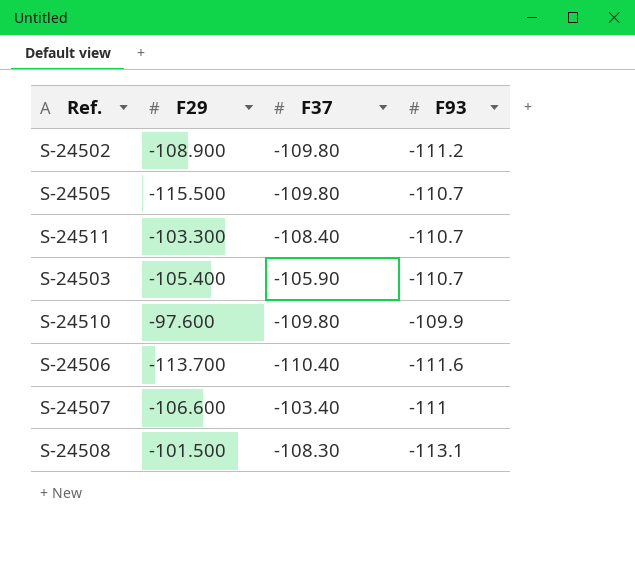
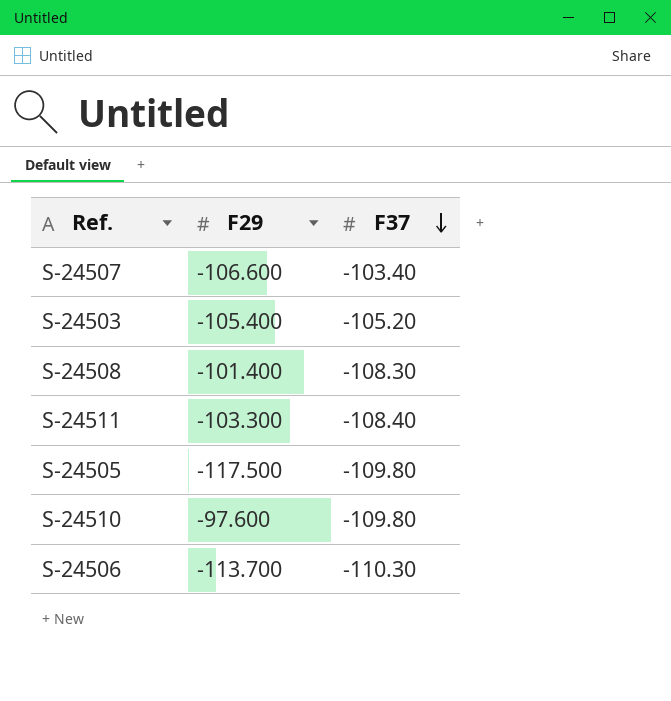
row order: none -> F37 descending
column F93 | position: 4 -> none
row S-24502: -108.900 | -109.80 | -111.2 -> none
S-24503 | F37: -105.90 -> -105.20
S-24508 | F29: -101.500 -> -101.400
S-24505 | F29: -115.500 -> -117.500
S-24506 | F37: -110.40 -> -110.30

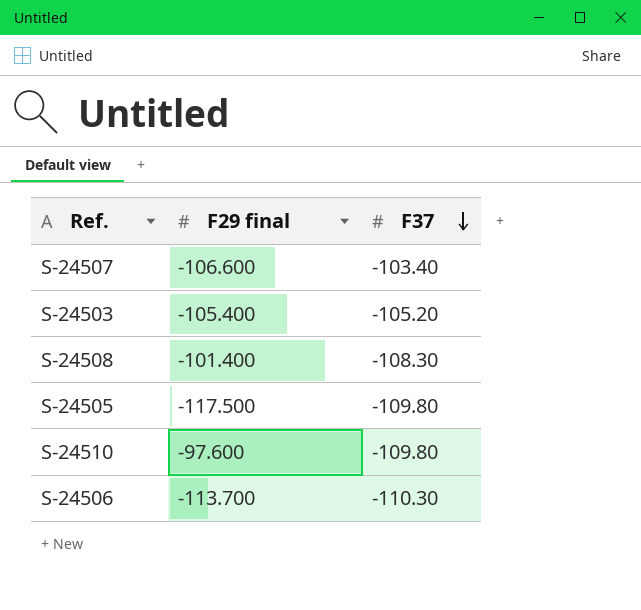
column name: F29 -> F29 final
row S-24511: -103.300 | -108.40 -> none

